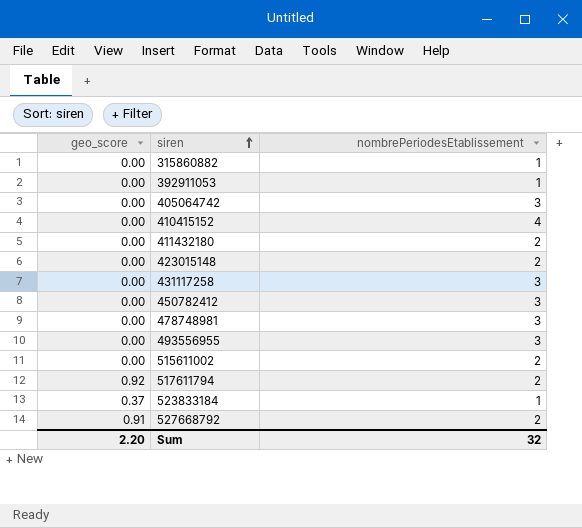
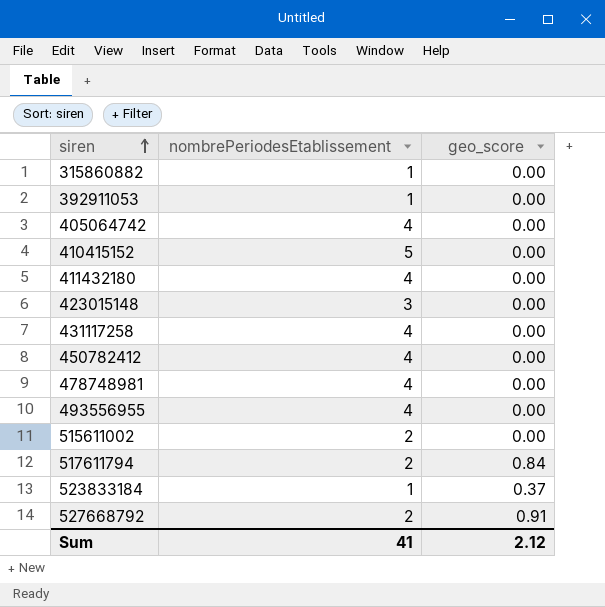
column geo_score | position: 1 -> 3
405064742 | nombrePeriodesEtablissement: 3 -> 4
410415152 | nombrePeriodesEtablissement: 4 -> 5
411432180 | nombrePeriodesEtablissement: 2 -> 4
423015148 | nombrePeriodesEtablissement: 2 -> 3
431117258 | nombrePeriodesEtablissement: 3 -> 4
450782412 | nombrePeriodesEtablissement: 3 -> 4
478748981 | nombrePeriodesEtablissement: 3 -> 4
493556955 | nombrePeriodesEtablissement: 3 -> 4
517611794 | geo_score: 0.92 -> 0.84
Sum | nombrePeriodesEtablissement: 32 -> 41
Sum | geo_score: 2.20 -> 2.12

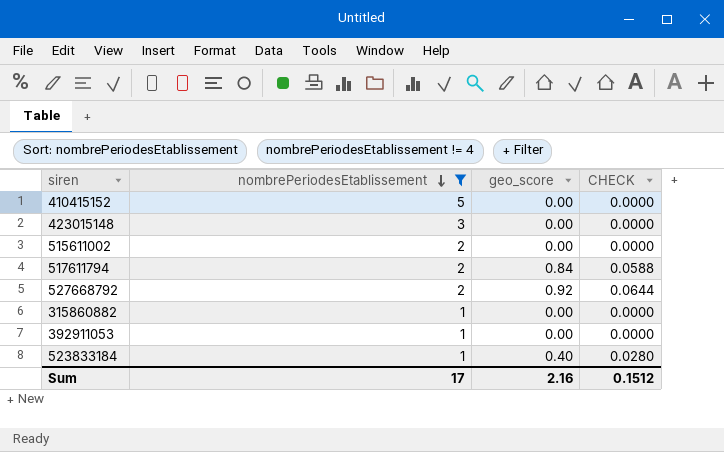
filter: none -> nombrePeriodesEtablissement != 4
row order: siren ascending -> nombrePeriodesEtablissement descending
column CHECK | formula: none -> [geo_score] * 0.07
527668792 | geo_score: 0.91 -> 0.92
523833184 | geo_score: 0.37 -> 0.40
Sum | nombrePeriodesEtablissement: 41 -> 17
Sum | geo_score: 2.12 -> 2.16

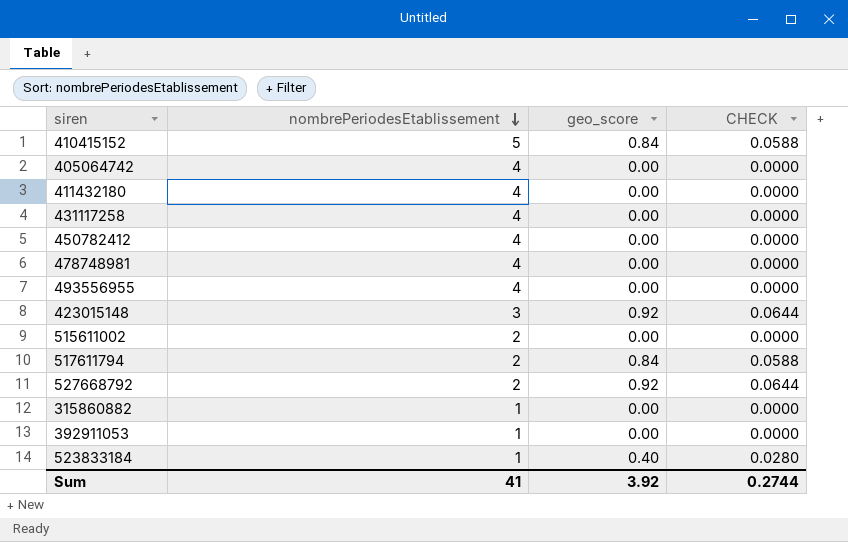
filter: nombrePeriodesEtablissement != 4 -> none
410415152 | geo_score: 0.00 -> 0.84
410415152 | CHECK: 0.0000 -> 0.0588
423015148 | geo_score: 0.00 -> 0.92
423015148 | CHECK: 0.0000 -> 0.0644
Sum | nombrePeriodesEtablissement: 17 -> 41
Sum | geo_score: 2.16 -> 3.92
Sum | CHECK: 0.1512 -> 0.2744

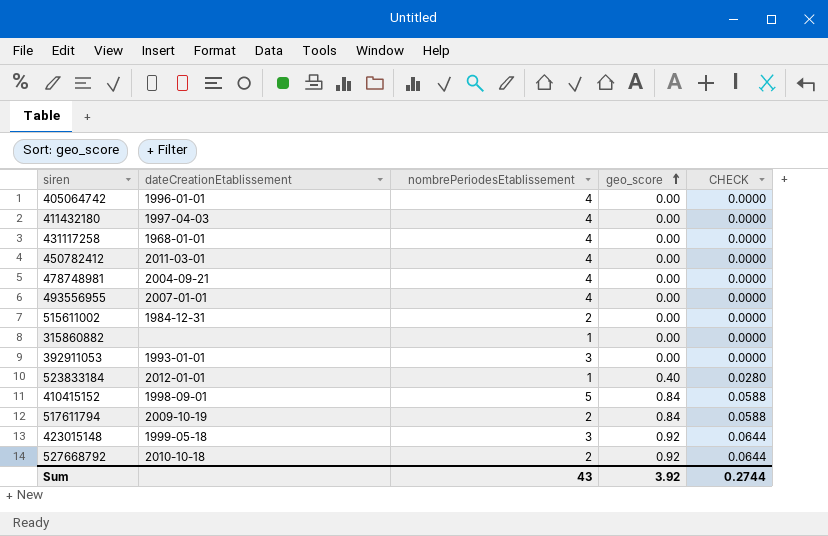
row order: nombrePeriodesEtablissement descending -> geo_score ascending
column dateCreationEtablissement | position: none -> 2
392911053 | nombrePeriodesEtablissement: 1 -> 3
Sum | nombrePeriodesEtablissement: 41 -> 43

